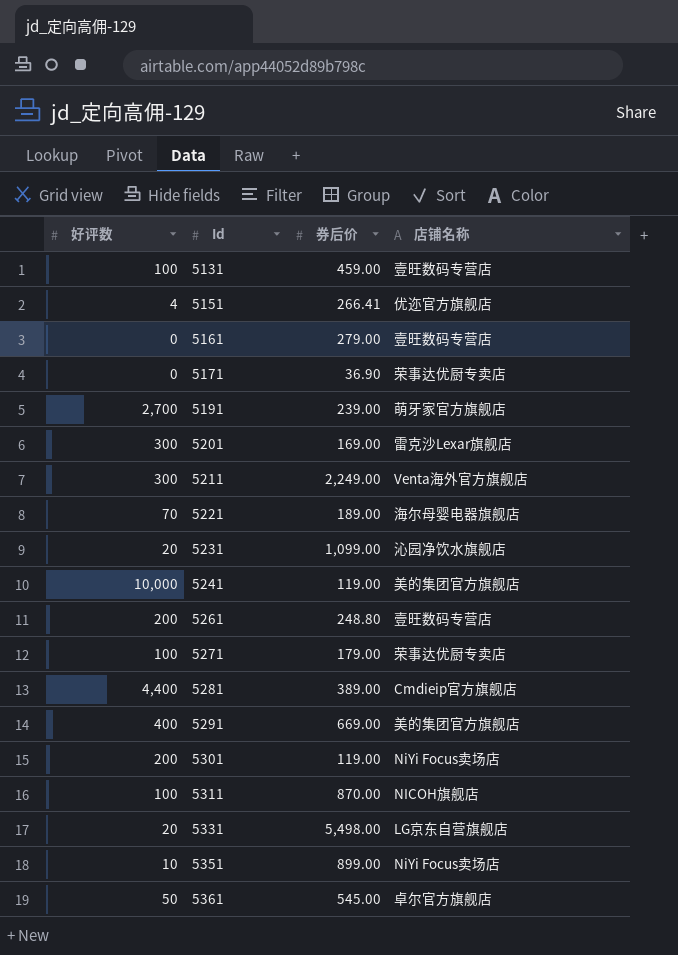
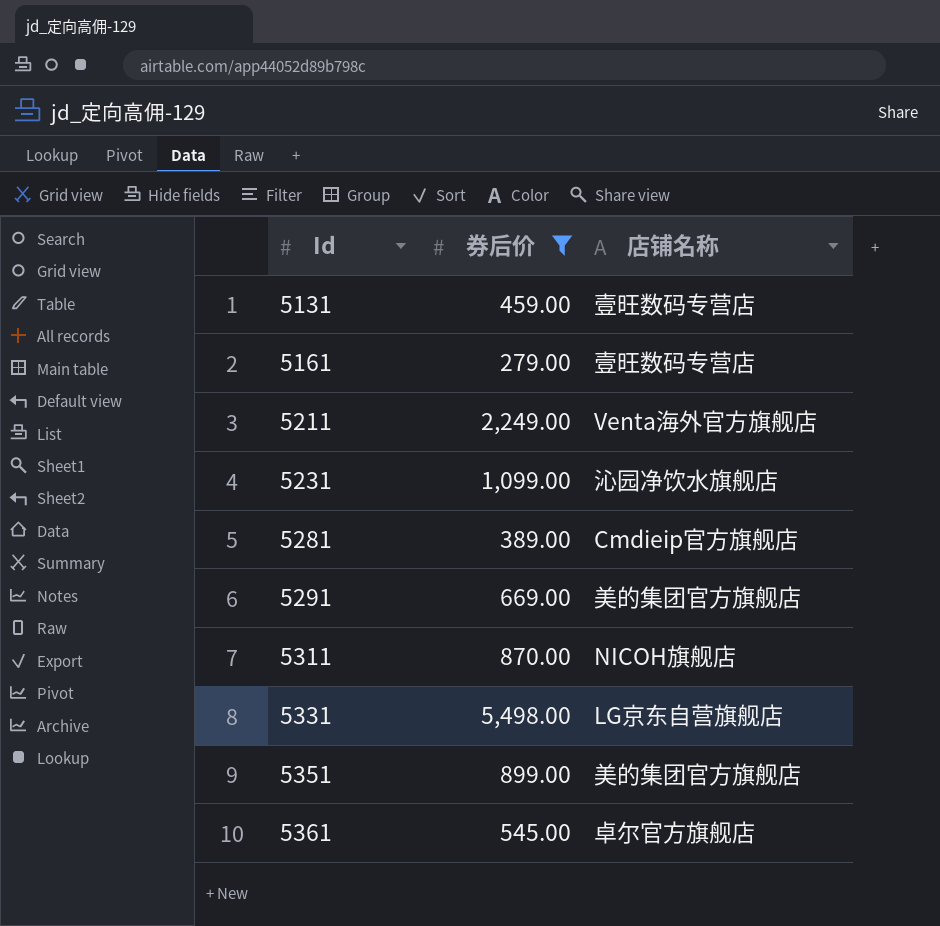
filter: none -> 券后价 >= 279.00
column 好评数 | position: 1 -> none
5351 | 店铺名称: NiYi Focus卖场店 -> 美的集团官方旗舰店

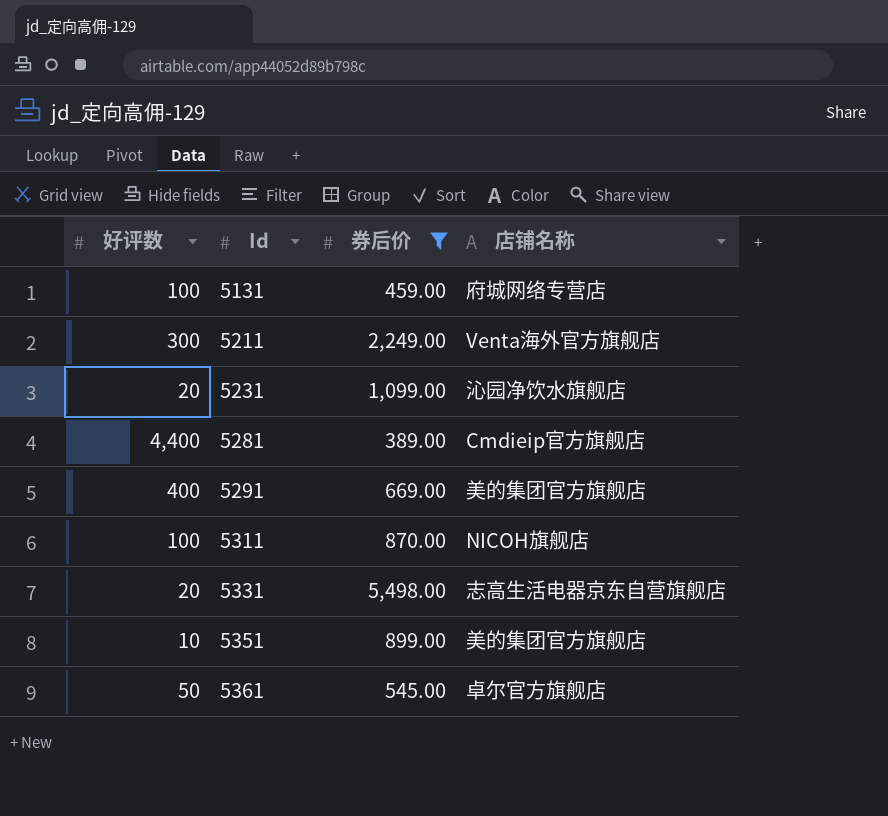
column 好评数 | position: none -> 1
row 5161: 279.00 | 壹旺数码专营店 -> none
5131 | 店铺名称: 壹旺数码专营店 -> 府城网络专营店
5331 | 店铺名称: LG京东自营旗舰店 -> 志高生活电器京东自营旗舰店

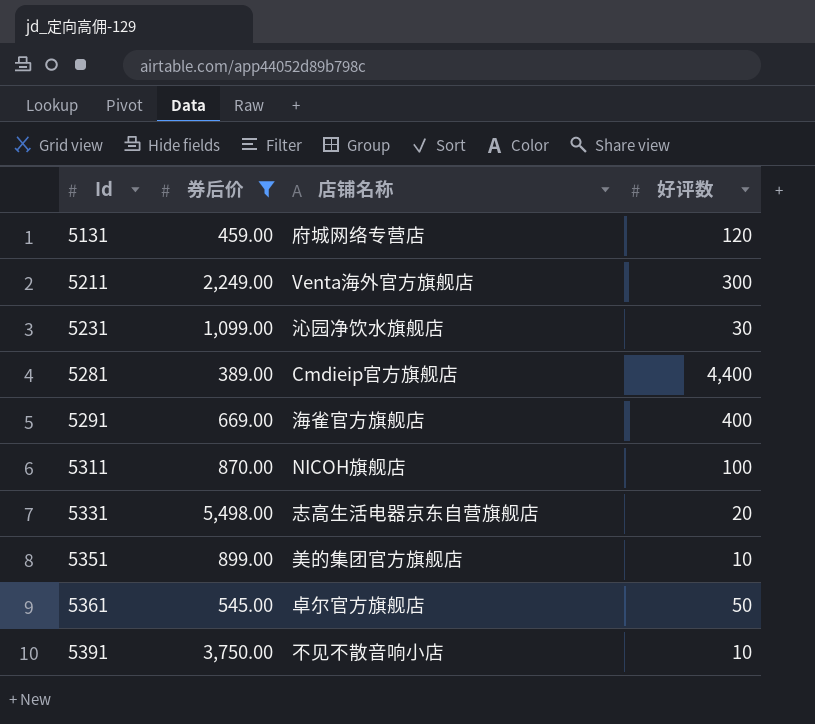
column 好评数 | position: 1 -> 4
5131 | 好评数: 100 -> 120
5231 | 好评数: 20 -> 30
5291 | 店铺名称: 美的集团官方旗舰店 -> 海雀官方旗舰店
row 5391: none -> 3,750.00 | 不见不散音响小店 | 10

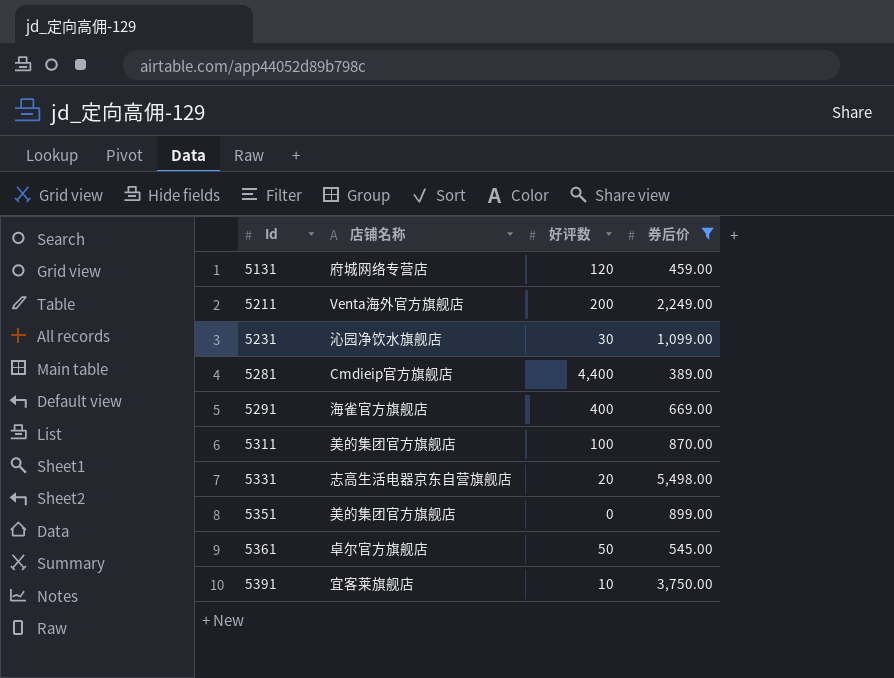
column 券后价 | position: 2 -> 4
5211 | 好评数: 300 -> 200
5311 | 店铺名称: NICOH旗舰店 -> 美的集团官方旗舰店
5351 | 好评数: 10 -> 0
5391 | 店铺名称: 不见不散音响小店 -> 宜客莱旗舰店

